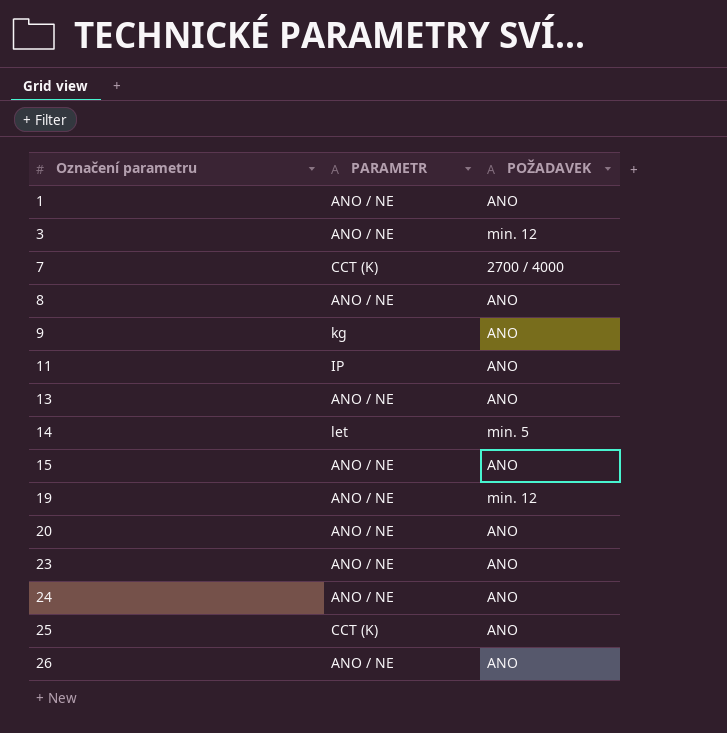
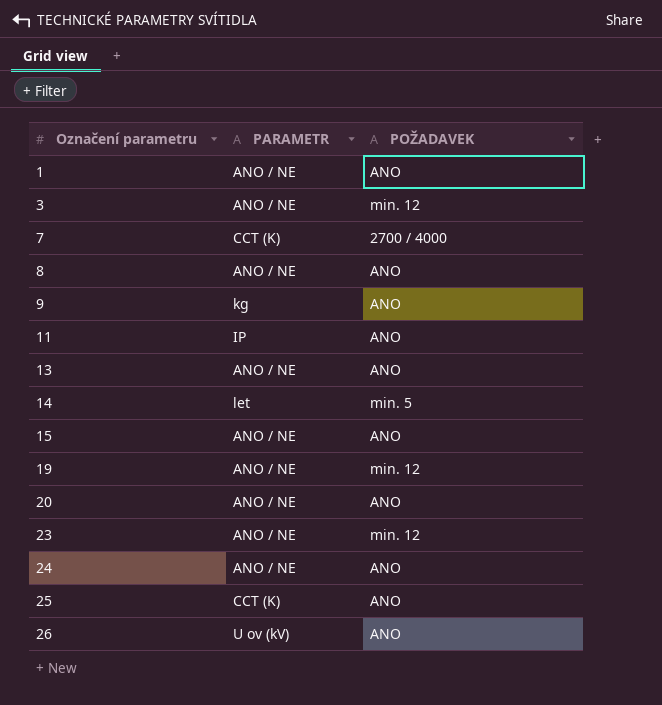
23 | POŽADAVEK: ANO -> min. 12
26 | PARAMETR: ANO / NE -> U ov (kV)

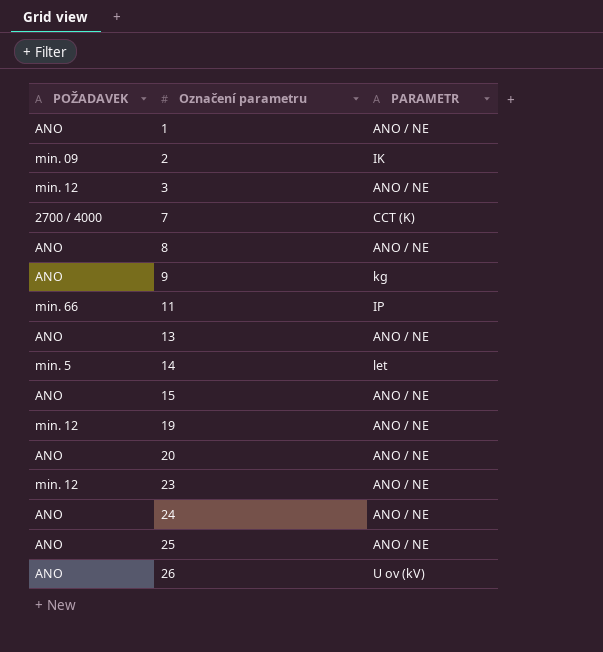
column POŽADAVEK | position: 3 -> 1
row 2: none -> min. 09 | IK
11 | POŽADAVEK: ANO -> min. 66
25 | PARAMETR: CCT (K) -> ANO / NE

